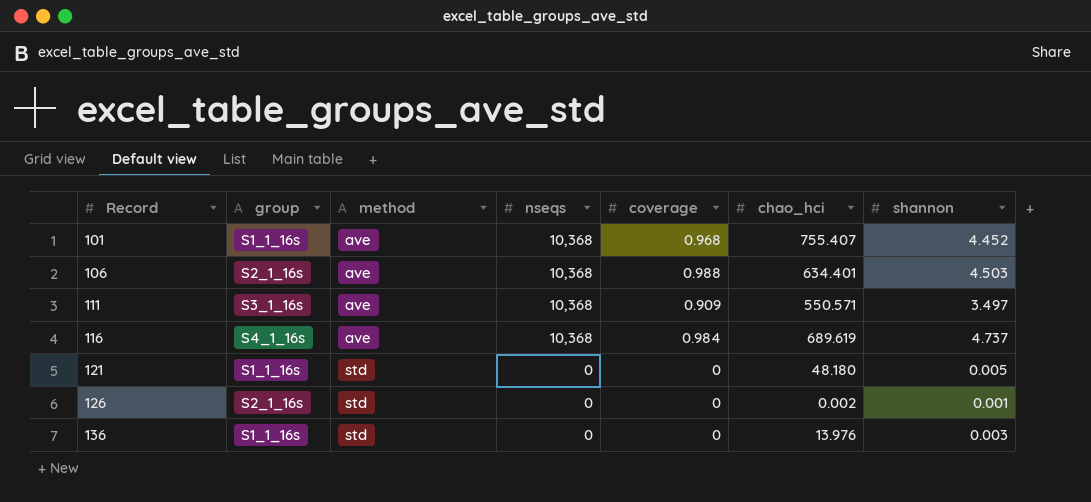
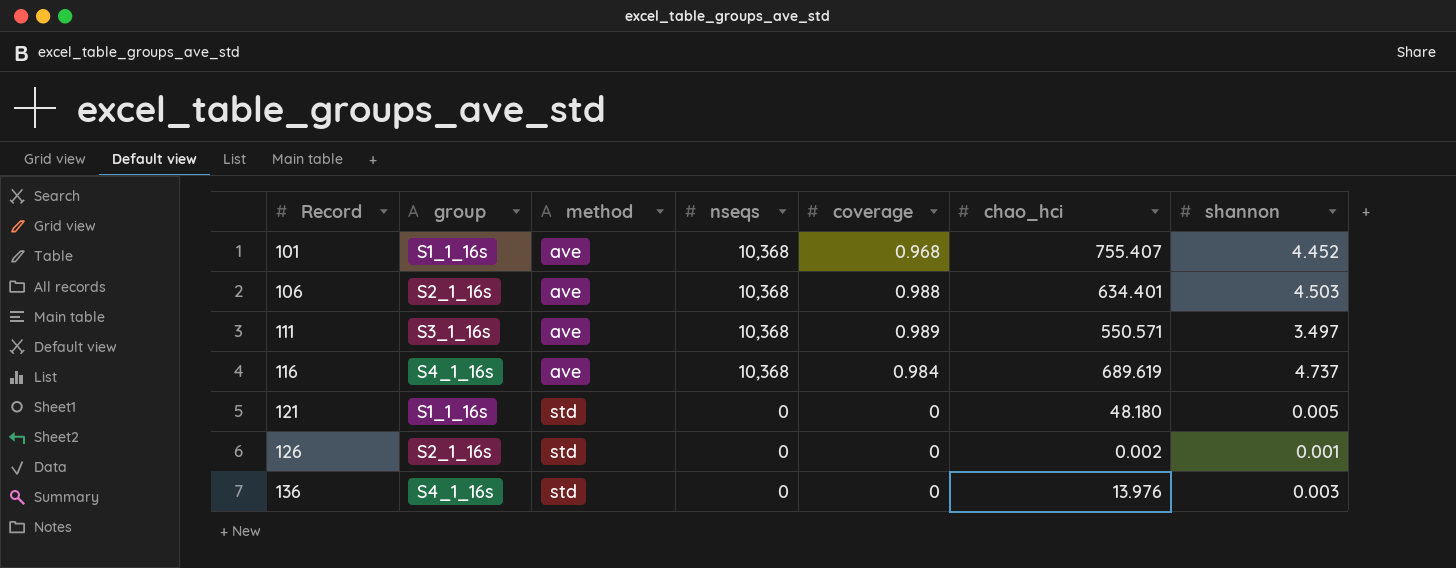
111 | coverage: 0.909 -> 0.989
136 | group: S1_1_16s -> S4_1_16s

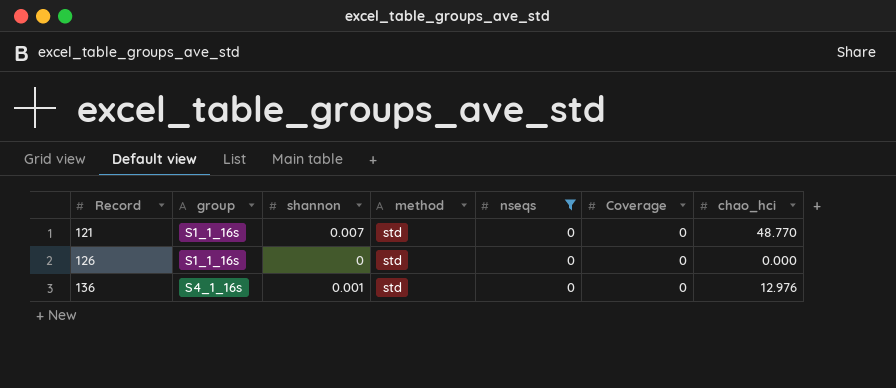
filter: none -> nseqs = 0
column shannon | position: 7 -> 3
column name: coverage -> Coverage
121 | shannon: 0.005 -> 0.007
121 | chao_hci: 48.180 -> 48.770
126 | group: S2_1_16s -> S1_1_16s
126 | shannon: 0.001 -> 0
126 | chao_hci: 0.002 -> 0.000
136 | shannon: 0.003 -> 0.001
136 | chao_hci: 13.976 -> 12.976

